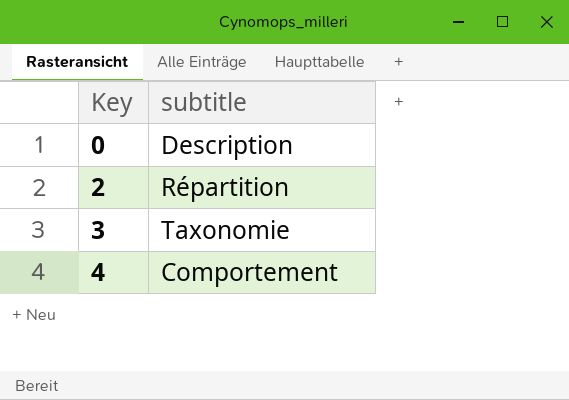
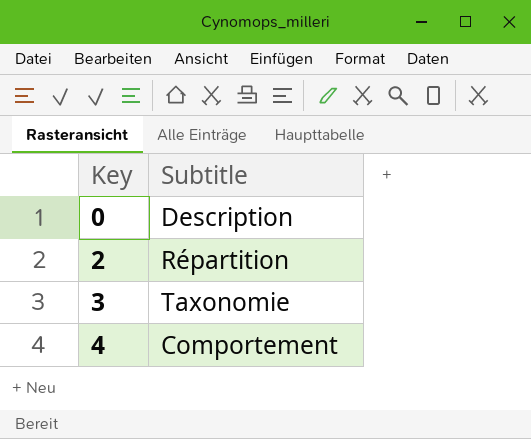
column name: subtitle -> Subtitle

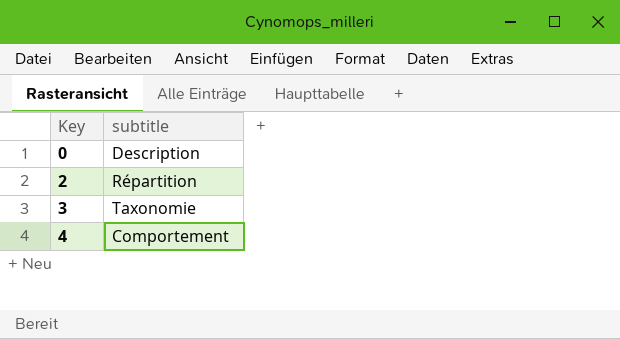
column name: Subtitle -> subtitle

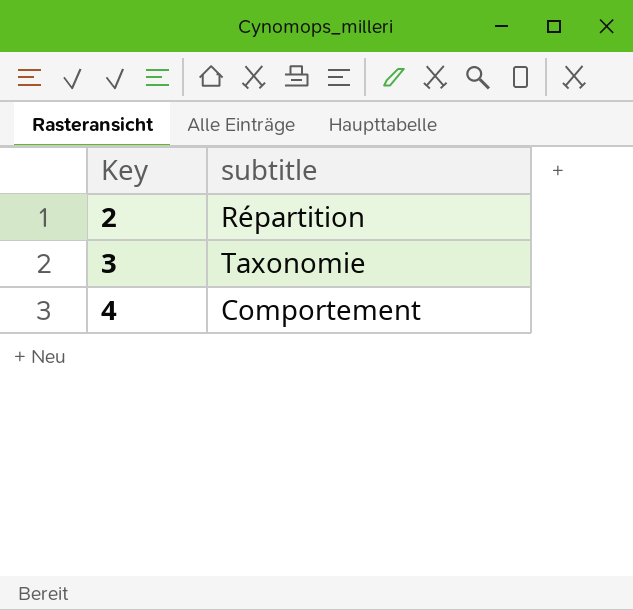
row 0: Description -> none

